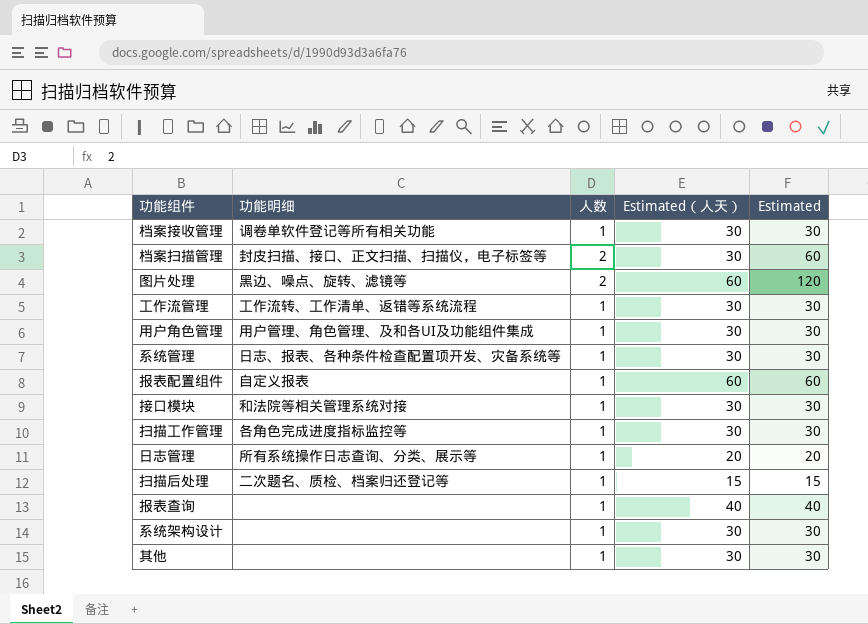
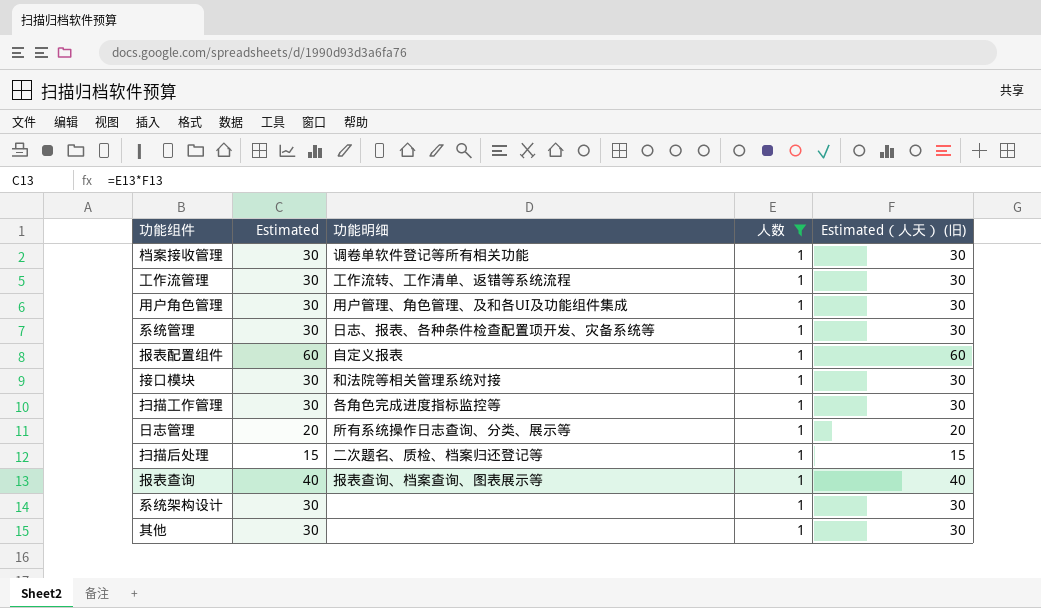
filter: none -> 人数 = 1
column Estimated | position: 5 -> 2
column name: Estimated（人天） -> Estimated（人天） (旧)
报表查询 | 功能明细: none -> 报表查询、档案查询、图表展示等

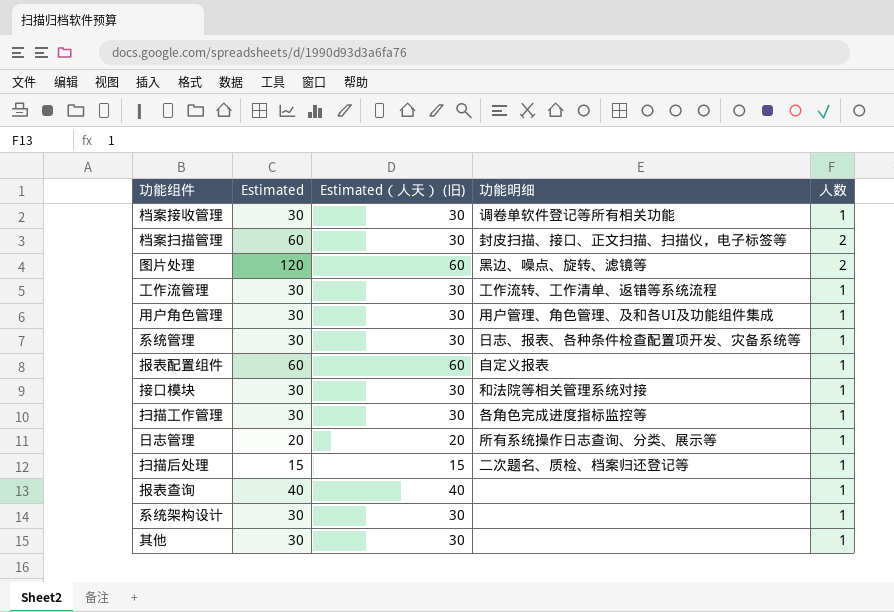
filter: 人数 = 1 -> none
column Estimated（人天） (旧) | position: 5 -> 3
报表查询 | 功能明细: 报表查询、档案查询、图表展示等 -> none

